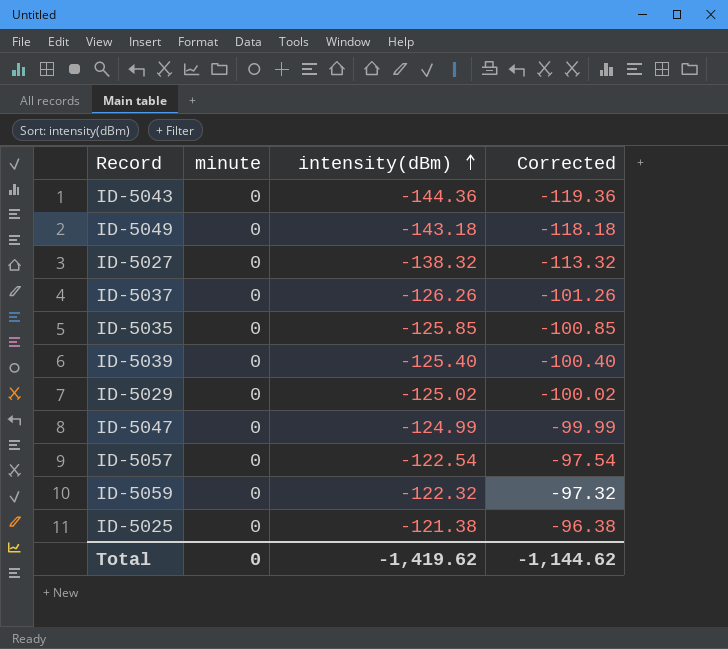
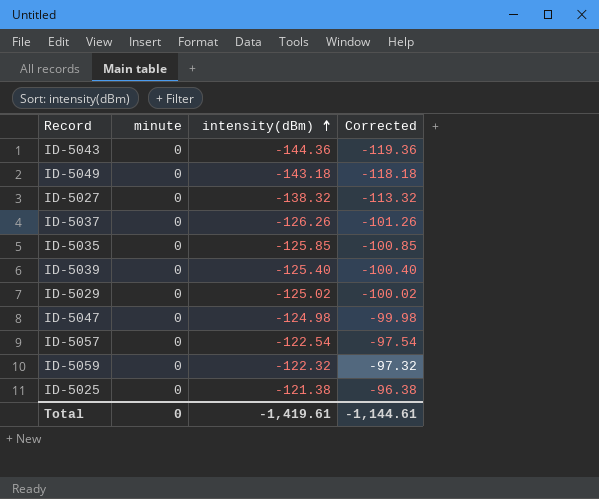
ID-5047 | intensity(dBm): -124.99 -> -124.98
ID-5047 | Corrected: -99.99 -> -99.98
Total | intensity(dBm): -1,419.62 -> -1,419.61
Total | Corrected: -1,144.62 -> -1,144.61

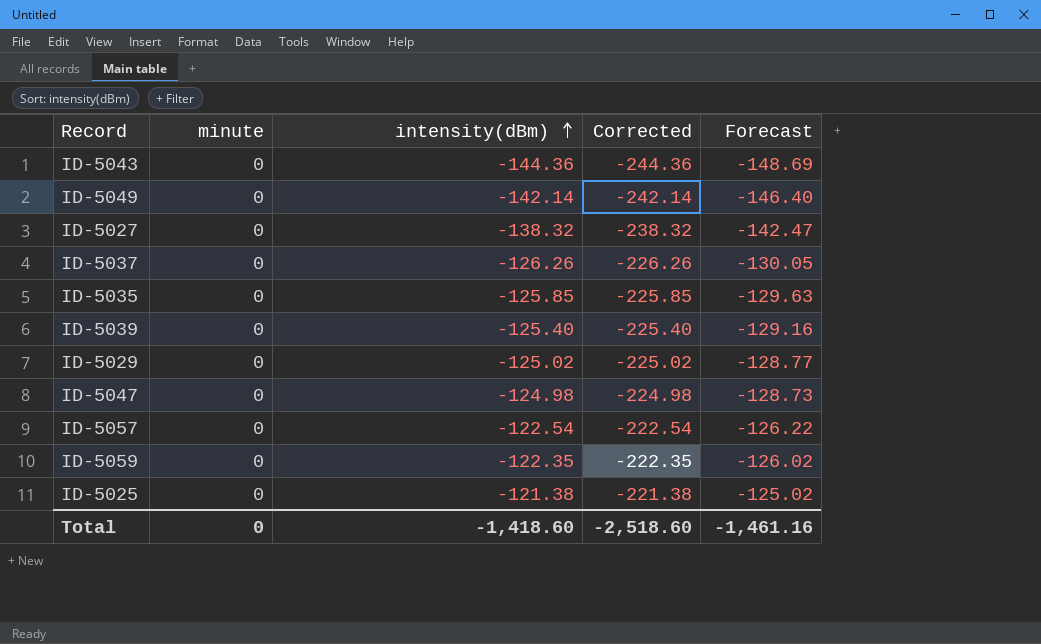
column Corrected | formula: [intensity(dBm)] + 25 -> [intensity(dBm)] - 100
column Forecast | formula: none -> [intensity(dBm)] * 1.03
ID-5049 | intensity(dBm): -143.18 -> -142.14
ID-5059 | intensity(dBm): -122.32 -> -122.35
Total | intensity(dBm): -1,419.61 -> -1,418.60
Total | Corrected: -1,144.61 -> -2,518.60

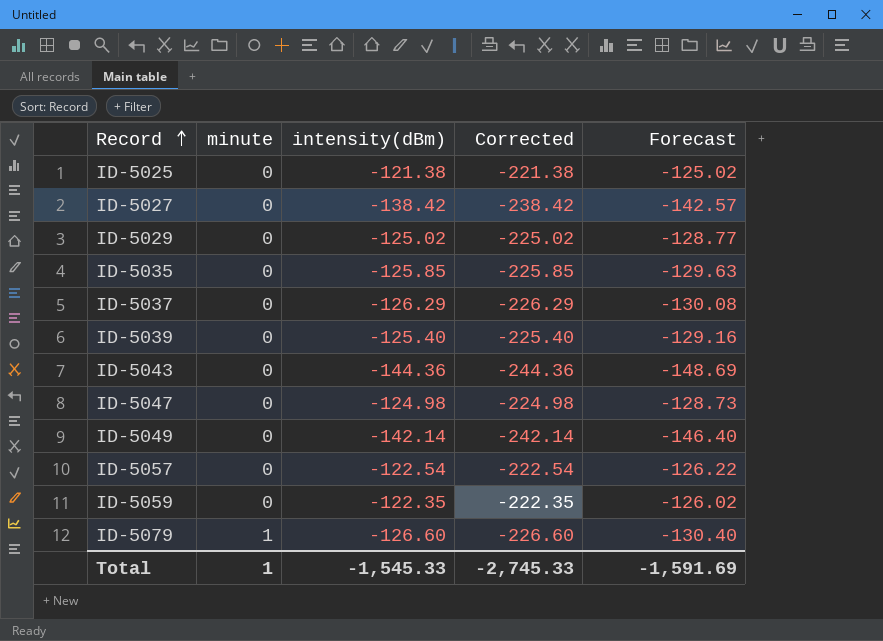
row order: intensity(dBm) ascending -> Record ascending
ID-5027 | intensity(dBm): -138.32 -> -138.42
ID-5027 | Corrected: -238.32 -> -238.42
ID-5027 | Forecast: -142.47 -> -142.57
ID-5037 | intensity(dBm): -126.26 -> -126.29
ID-5037 | Corrected: -226.26 -> -226.29
ID-5037 | Forecast: -130.05 -> -130.08
row ID-5079: none -> 1 | -126.60 | -226.60 | -130.40
Total | minute: 0 -> 1
Total | intensity(dBm): -1,418.60 -> -1,545.33
Total | Corrected: -2,518.60 -> -2,745.33
Total | Forecast: -1,461.16 -> -1,591.69

